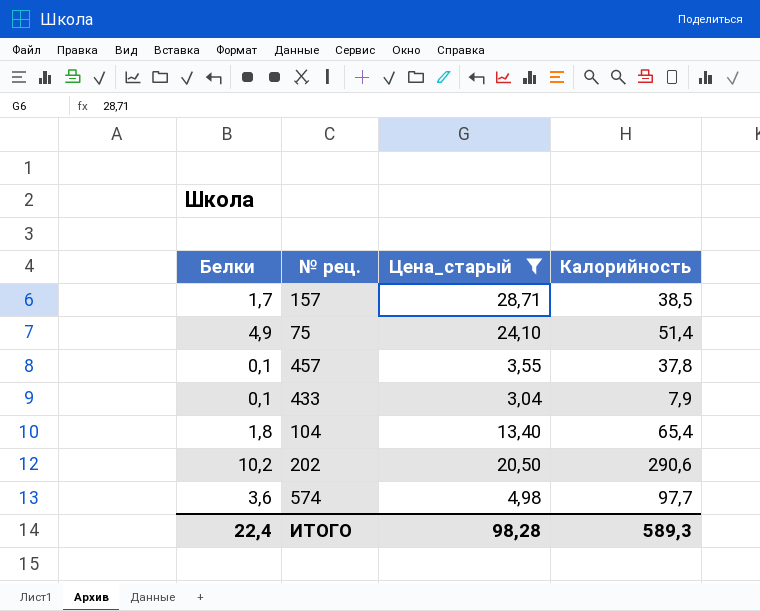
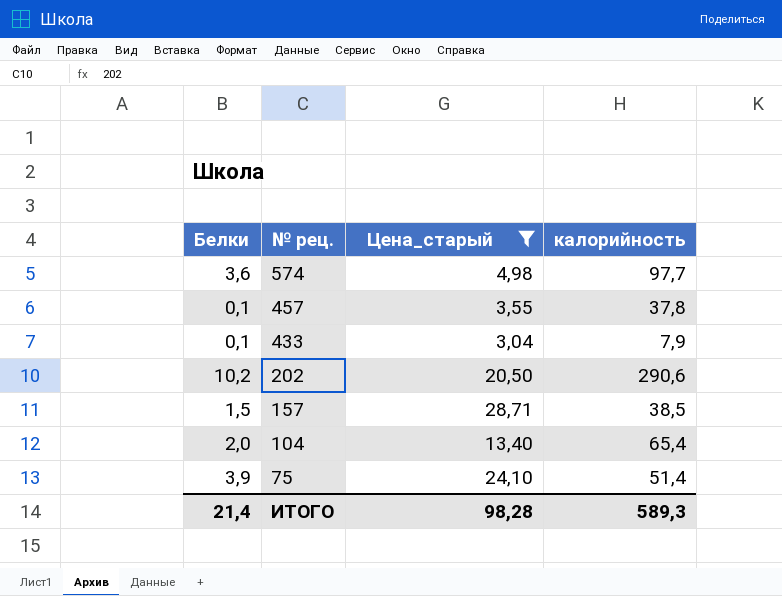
row order: none -> № рец. descending
column name: Калорийность -> калорийность
157 | Белки: 1,7 -> 1,5
104 | Белки: 1,8 -> 2,0
75 | Белки: 4,9 -> 3,9
ИТОГО | Белки: 22,4 -> 21,4

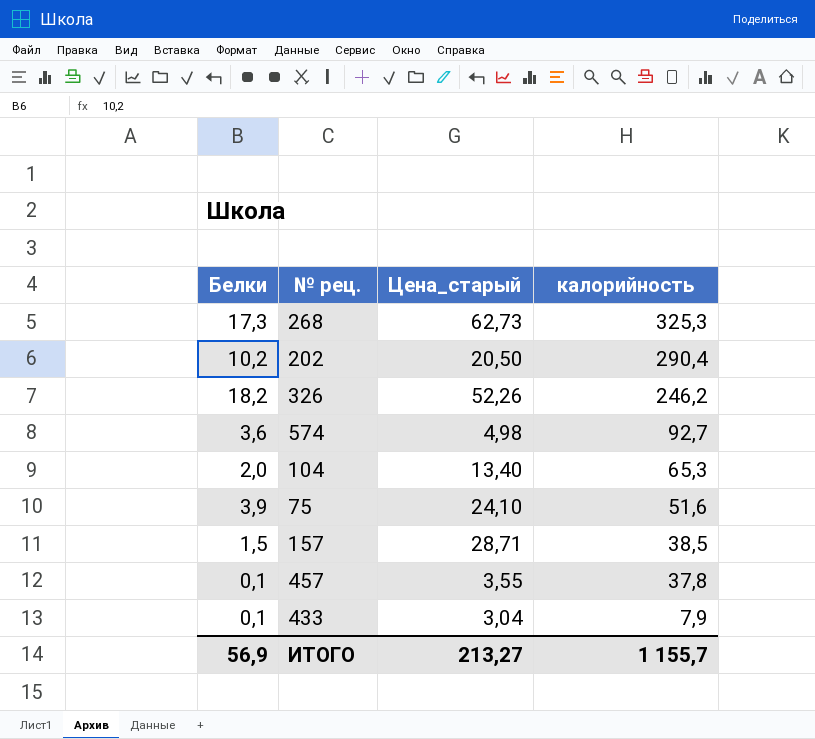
filter: Цена_старый <= 28,71 -> none
row order: № рец. descending -> калорийность descending
202 | калорийность: 290,6 -> 290,4
574 | калорийность: 97,7 -> 92,7
104 | калорийность: 65,4 -> 65,3
75 | калорийность: 51,4 -> 51,6
ИТОГО | Белки: 21,4 -> 56,9
ИТОГО | Цена_старый: 98,28 -> 213,27
ИТОГО | калорийность: 589,3 -> 1 155,7

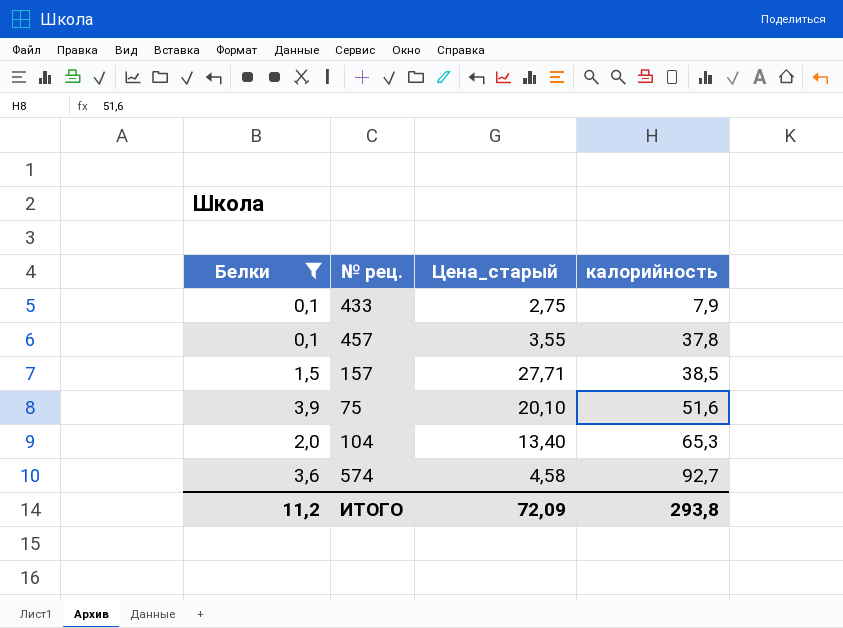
filter: none -> Белки <= 3,9
row order: калорийность descending -> калорийность ascending
433 | Цена_старый: 3,04 -> 2,75
157 | Цена_старый: 28,71 -> 27,71
75 | Цена_старый: 24,10 -> 20,10
574 | Цена_старый: 4,98 -> 4,58
ИТОГО | Белки: 56,9 -> 11,2
ИТОГО | Цена_старый: 213,27 -> 72,09
ИТОГО | калорийность: 1 155,7 -> 293,8

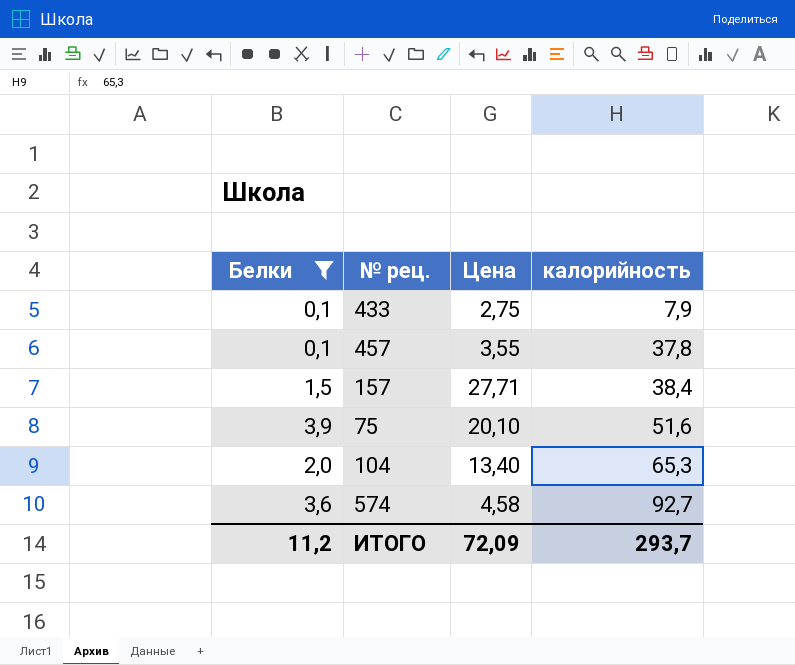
column name: Цена_старый -> Цена
157 | калорийность: 38,5 -> 38,4
ИТОГО | калорийность: 293,8 -> 293,7

